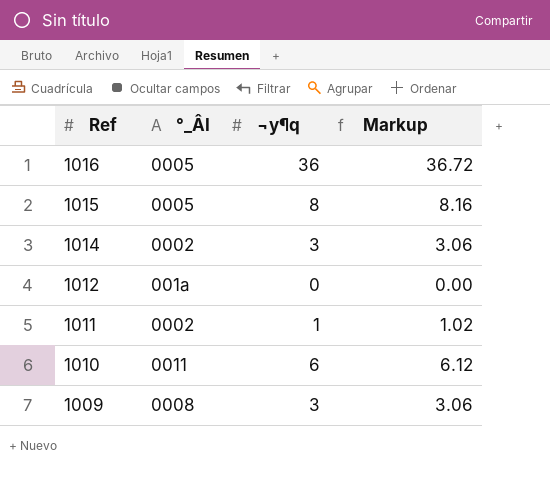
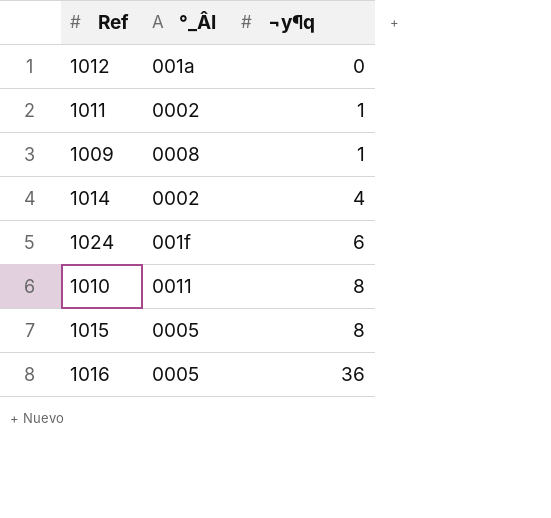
row order: Ref descending -> ¬y¶q ascending
column Markup | formula: [¬y¶q] * 1.02 -> none
1009 | ¬y¶q: 3 -> 1
1014 | ¬y¶q: 3 -> 4
row 1024: none -> 001f | 6
1010 | ¬y¶q: 6 -> 8

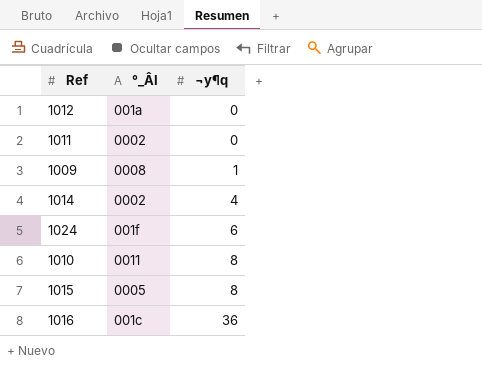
1011 | ¬y¶q: 1 -> 0
1016 | °_ÂI: 0005 -> 001c

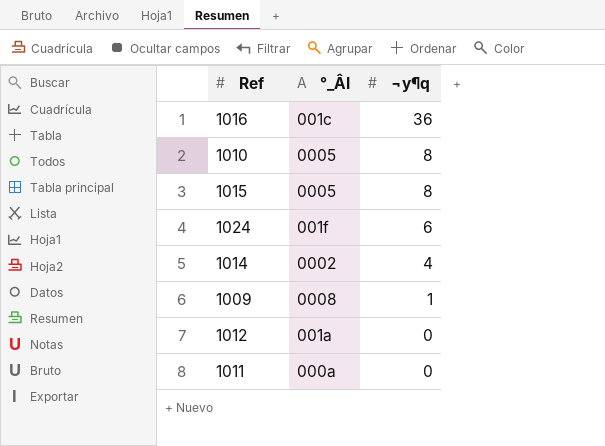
row order: ¬y¶q ascending -> ¬y¶q descending
1010 | °_ÂI: 0011 -> 0005
1011 | °_ÂI: 0002 -> 000a

